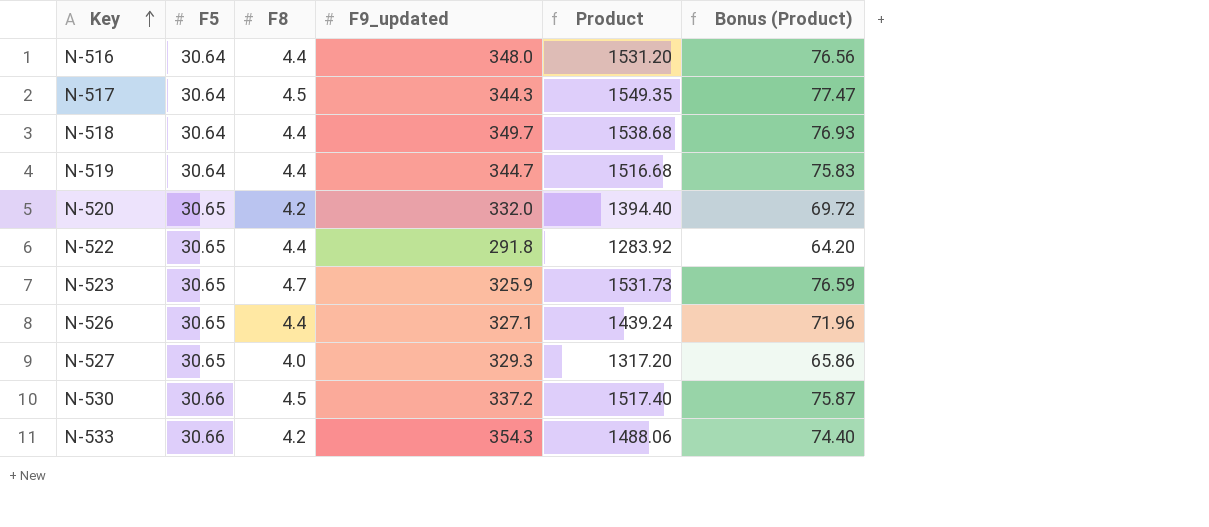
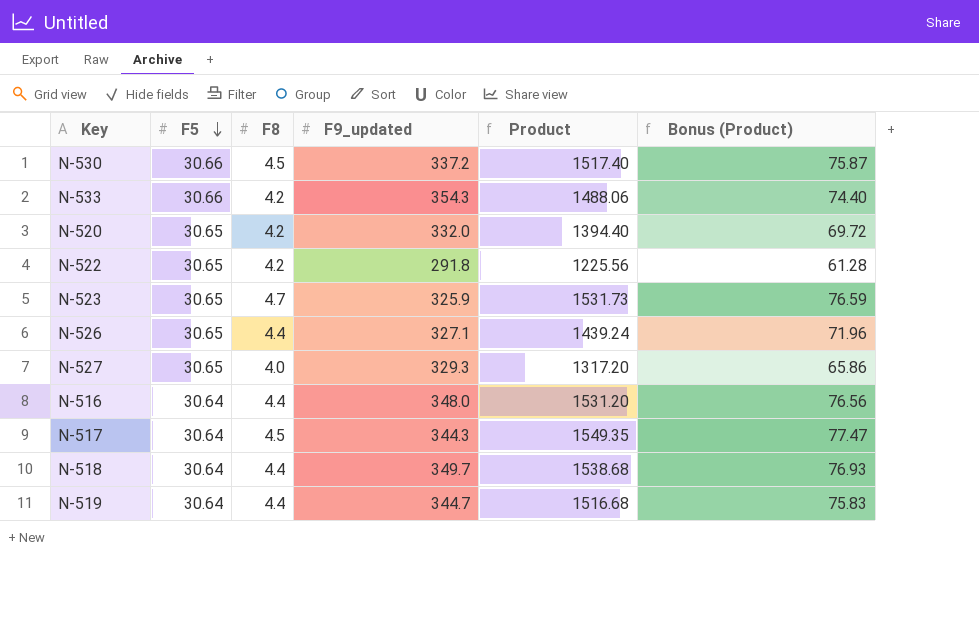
row order: Key ascending -> F5 descending
N-522 | F8: 4.4 -> 4.2
N-522 | Product: 1283.92 -> 1225.56
N-522 | Bonus (Product): 64.20 -> 61.28

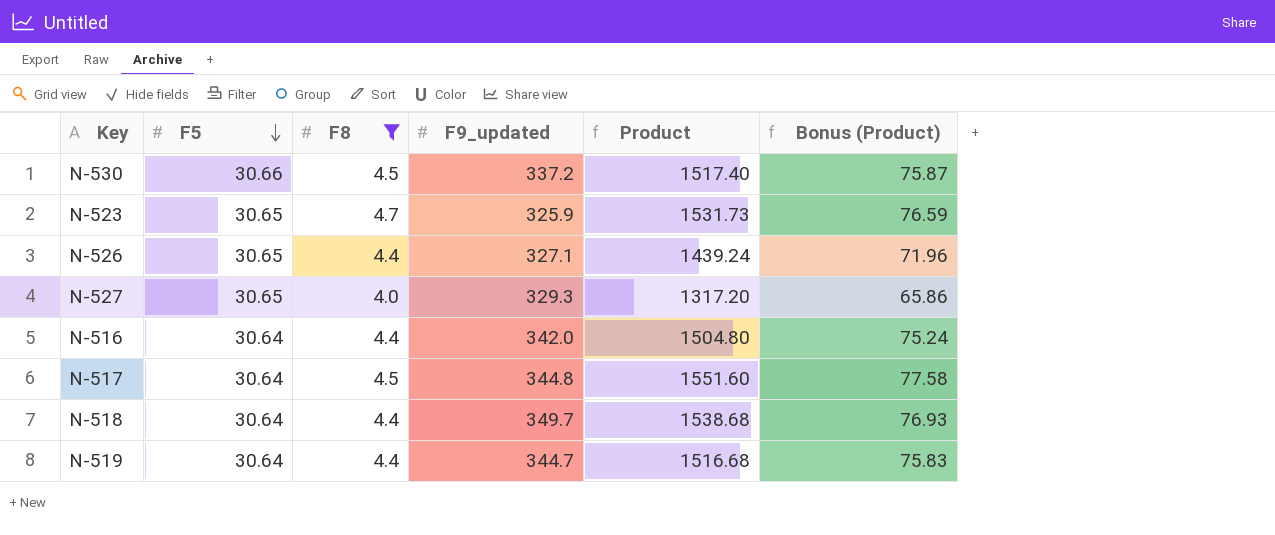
filter: none -> F8 != 4.2
N-516 | F9_updated: 348.0 -> 342.0
N-516 | Product: 1531.20 -> 1504.80
N-516 | Bonus (Product): 76.56 -> 75.24
N-517 | F9_updated: 344.3 -> 344.8
N-517 | Product: 1549.35 -> 1551.60
N-517 | Bonus (Product): 77.47 -> 77.58

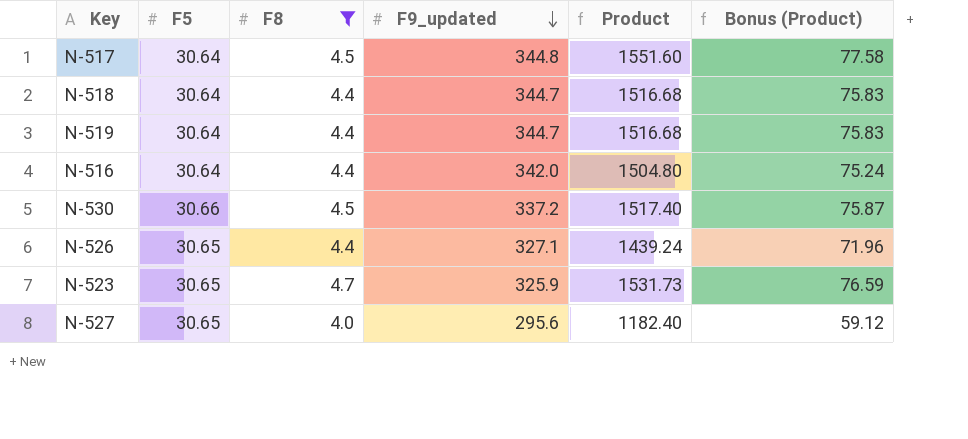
row order: F5 descending -> F9_updated descending
N-518 | F9_updated: 349.7 -> 344.7
N-518 | Product: 1538.68 -> 1516.68
N-518 | Bonus (Product): 76.93 -> 75.83
N-527 | F9_updated: 329.3 -> 295.6
N-527 | Product: 1317.20 -> 1182.40
N-527 | Bonus (Product): 65.86 -> 59.12

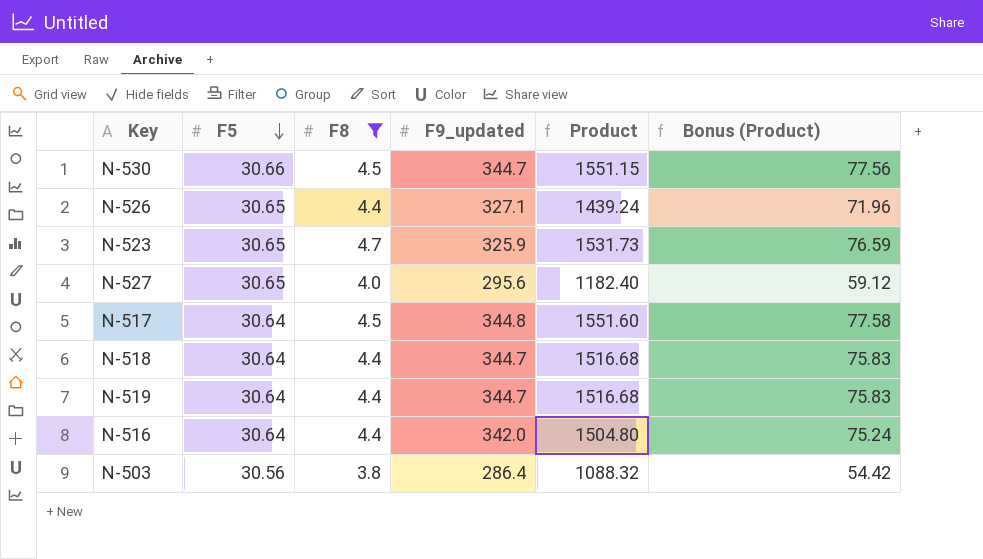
row order: F9_updated descending -> F5 descending
N-530 | F9_updated: 337.2 -> 344.7
N-530 | Product: 1517.40 -> 1551.15
N-530 | Bonus (Product): 75.87 -> 77.56
row N-503: none -> 30.56 | 3.8 | 286.4 | 1088.32 | 54.42

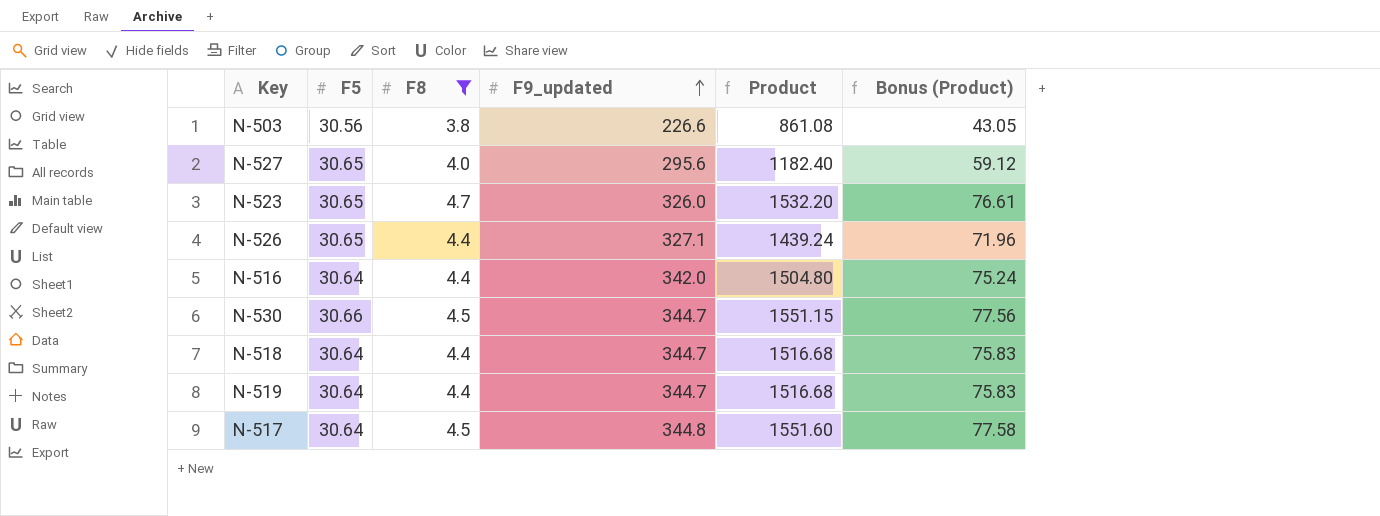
row order: F5 descending -> F9_updated ascending
N-503 | F9_updated: 286.4 -> 226.6
N-503 | Product: 1088.32 -> 861.08
N-503 | Bonus (Product): 54.42 -> 43.05
N-523 | F9_updated: 325.9 -> 326.0
N-523 | Product: 1531.73 -> 1532.20
N-523 | Bonus (Product): 76.59 -> 76.61

